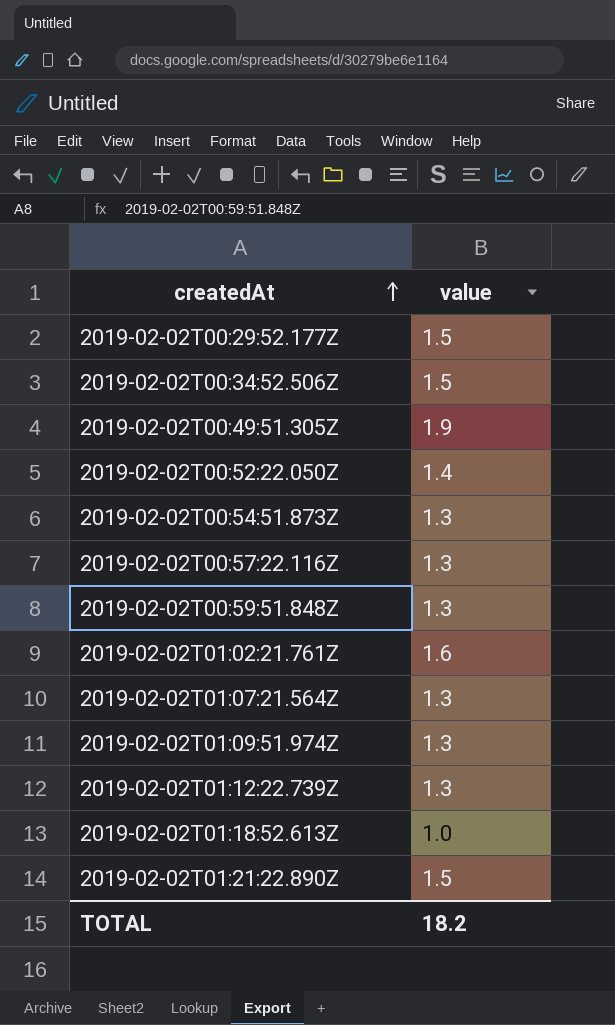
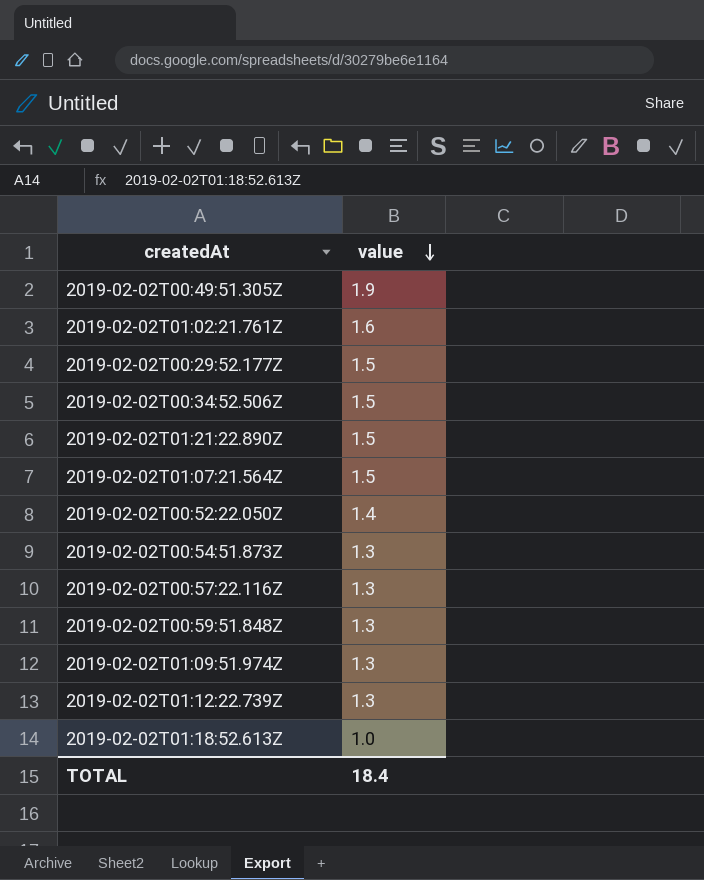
row order: createdAt ascending -> value descending
2019-02-02T01:07:21.564Z | value: 1.3 -> 1.5
TOTAL | value: 18.2 -> 18.4

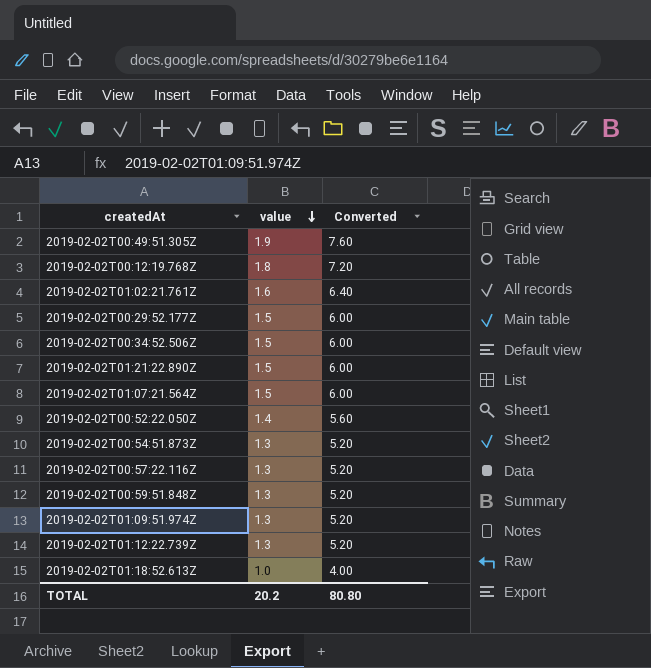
column Converted | formula: none -> [value] * 4
row 2019-02-02T00:12:19.768Z: none -> 1.8 | 7.20
TOTAL | value: 18.4 -> 20.2

